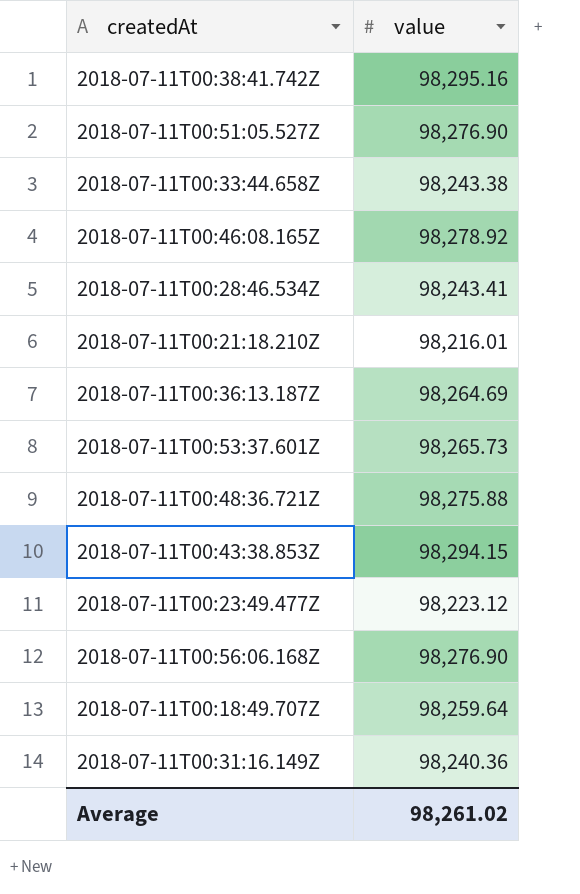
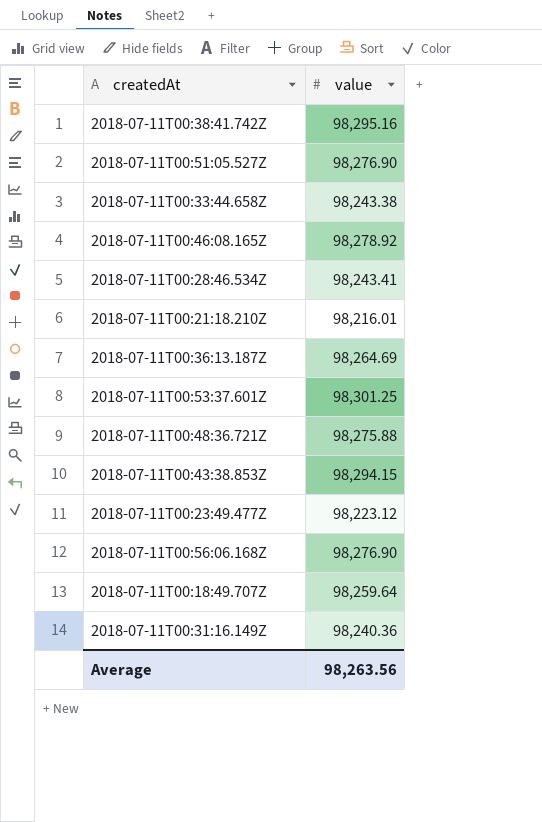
2018-07-11T00:53:37.601Z | value: 98,265.73 -> 98,301.25
Average | value: 98,261.02 -> 98,263.56

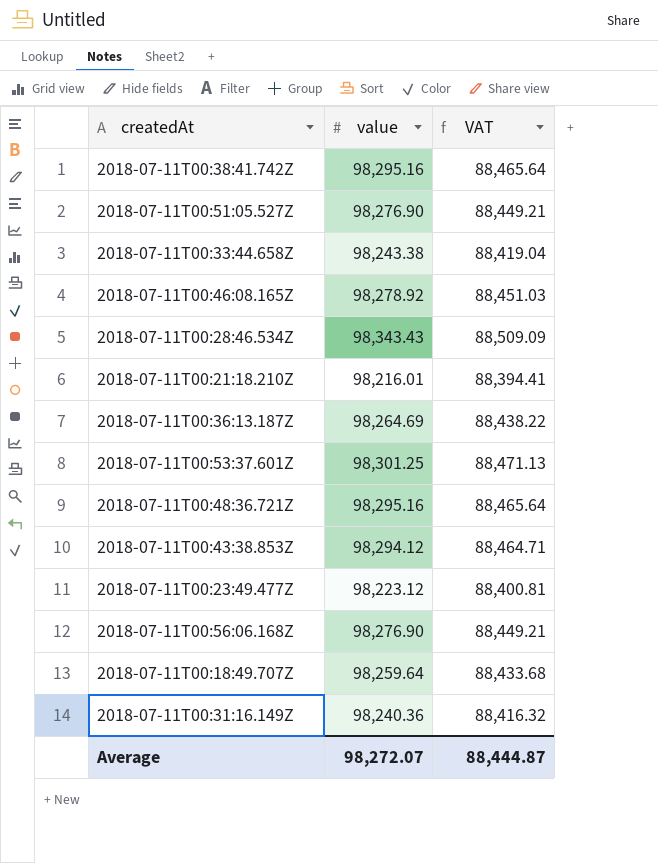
column VAT | formula: none -> [value] * 0.9
2018-07-11T00:28:46.534Z | value: 98,243.41 -> 98,343.43
2018-07-11T00:48:36.721Z | value: 98,275.88 -> 98,295.16
2018-07-11T00:43:38.853Z | value: 98,294.15 -> 98,294.12
Average | value: 98,263.56 -> 98,272.07

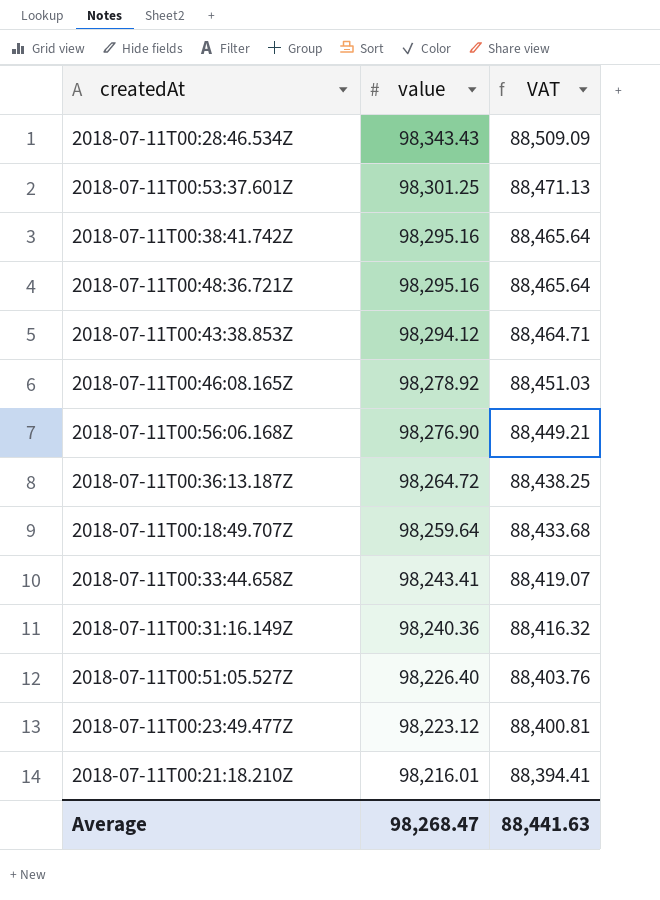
row order: none -> value descending
2018-07-11T00:36:13.187Z | value: 98,264.69 -> 98,264.72
2018-07-11T00:36:13.187Z | VAT: 88,438.22 -> 88,438.25
2018-07-11T00:33:44.658Z | value: 98,243.38 -> 98,243.41
2018-07-11T00:33:44.658Z | VAT: 88,419.04 -> 88,419.07
2018-07-11T00:51:05.527Z | value: 98,276.90 -> 98,226.40
2018-07-11T00:51:05.527Z | VAT: 88,449.21 -> 88,403.76
Average | value: 98,272.07 -> 98,268.47
Average | VAT: 88,444.87 -> 88,441.63

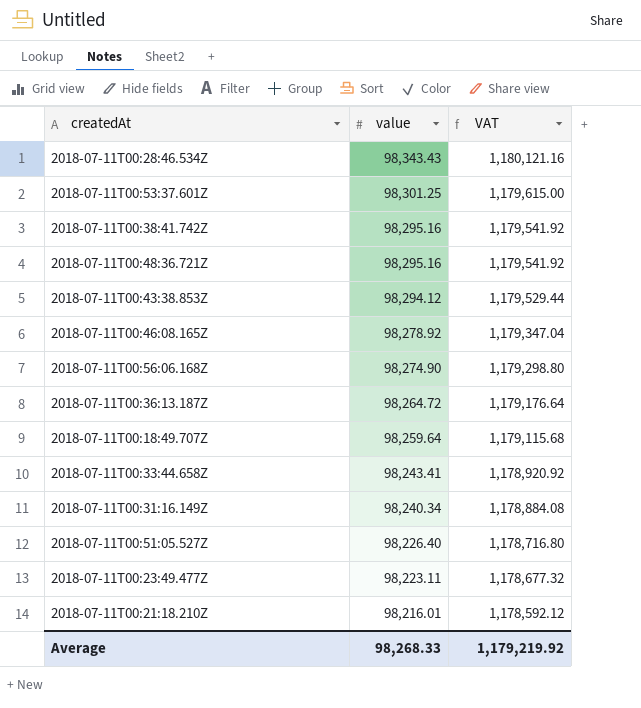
column VAT | formula: [value] * 0.9 -> [value] * 12
2018-07-11T00:56:06.168Z | value: 98,276.90 -> 98,274.90
2018-07-11T00:31:16.149Z | value: 98,240.36 -> 98,240.34
2018-07-11T00:23:49.477Z | value: 98,223.12 -> 98,223.11
Average | value: 98,268.47 -> 98,268.33
Average | VAT: 88,441.63 -> 1,179,219.92

